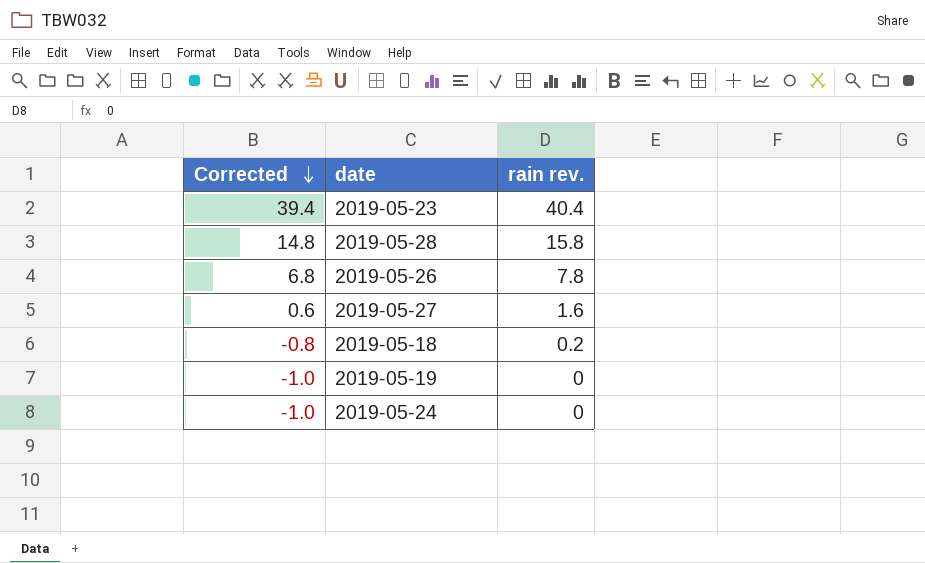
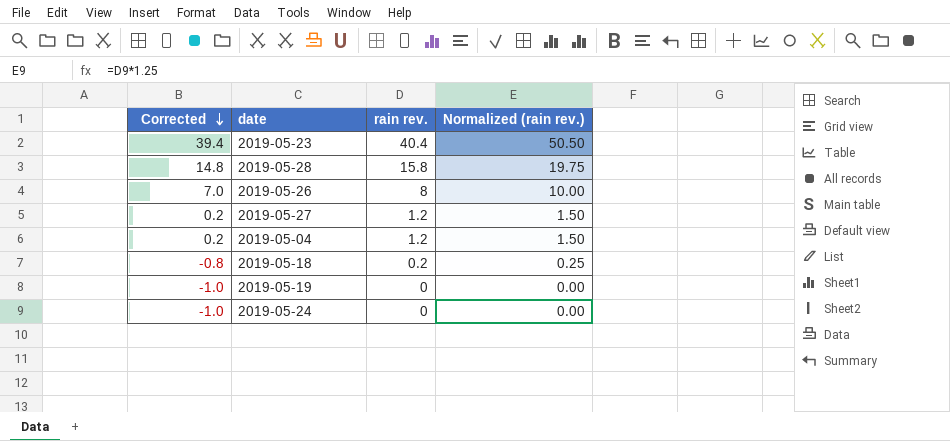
column Normalized (rain rev.) | formula: none -> [rain rev.] * 1.25
2019-05-26 | Corrected: 6.8 -> 7.0
2019-05-26 | rain rev.: 7.8 -> 8
2019-05-27 | Corrected: 0.6 -> 0.2
2019-05-27 | rain rev.: 1.6 -> 1.2
row 2019-05-04: none -> 0.2 | 1.2 | 1.50

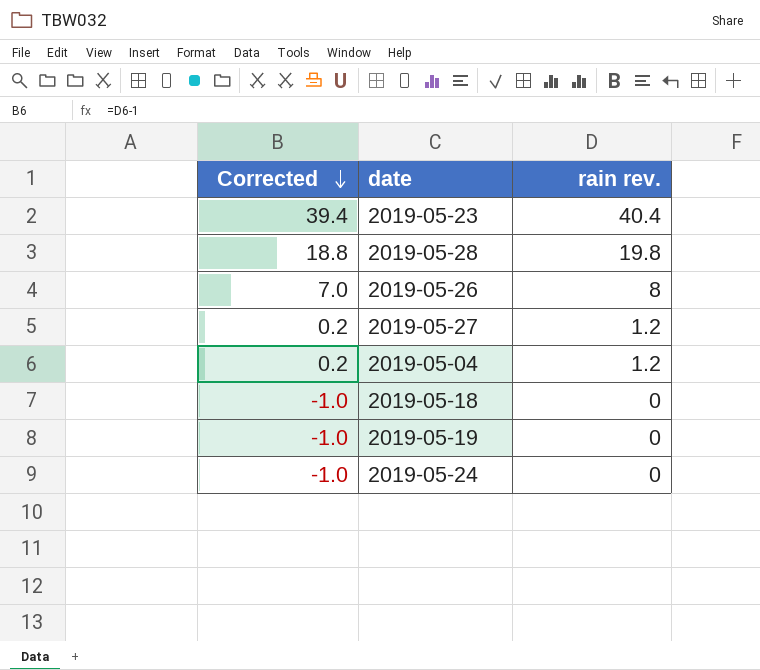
column Normalized (rain rev.) | formula: [rain rev.] * 1.25 -> none
2019-05-28 | Corrected: 14.8 -> 18.8
2019-05-28 | rain rev.: 15.8 -> 19.8
2019-05-18 | Corrected: -0.8 -> -1.0
2019-05-18 | rain rev.: 0.2 -> 0

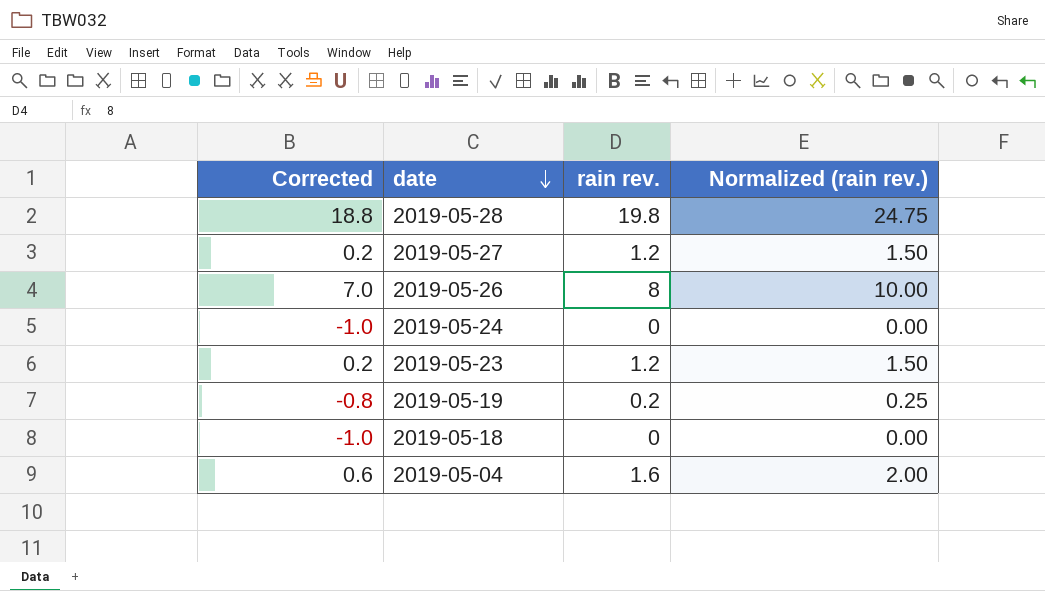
row order: Corrected descending -> date descending
column Normalized (rain rev.) | formula: none -> [rain rev.] * 1.25
2019-05-23 | Corrected: 39.4 -> 0.2
2019-05-23 | rain rev.: 40.4 -> 1.2
2019-05-19 | Corrected: -1.0 -> -0.8
2019-05-19 | rain rev.: 0 -> 0.2
2019-05-04 | Corrected: 0.2 -> 0.6
2019-05-04 | rain rev.: 1.2 -> 1.6

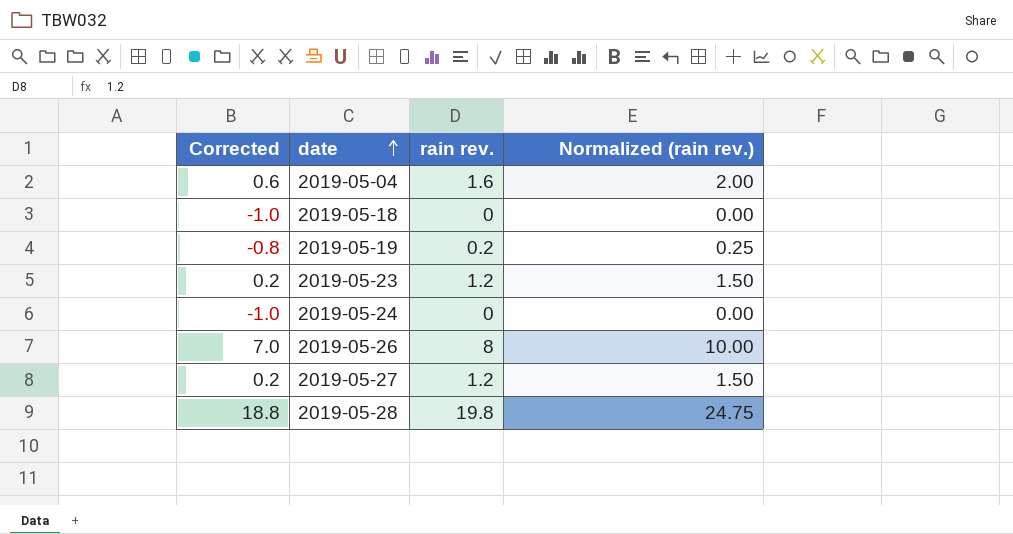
row order: date descending -> date ascending

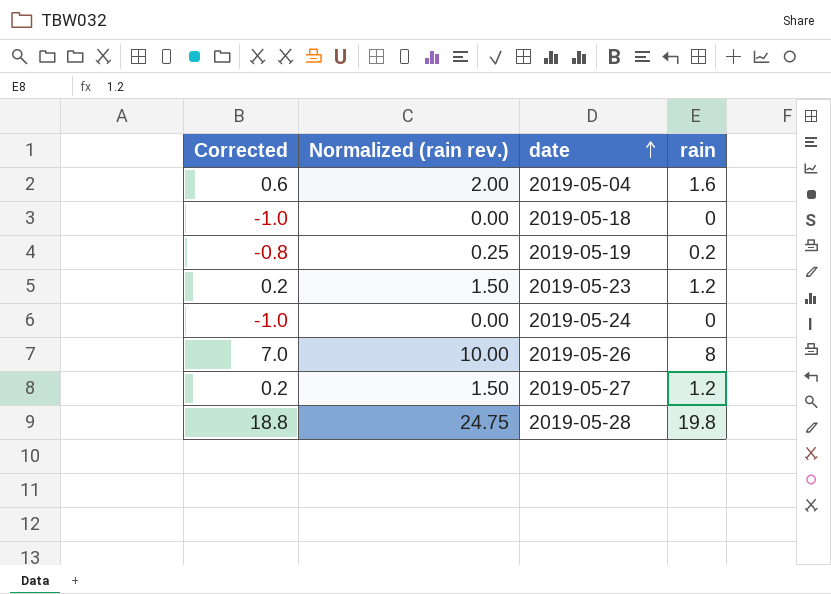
column Normalized (rain rev.) | position: 4 -> 2
column name: rain rev. -> rain

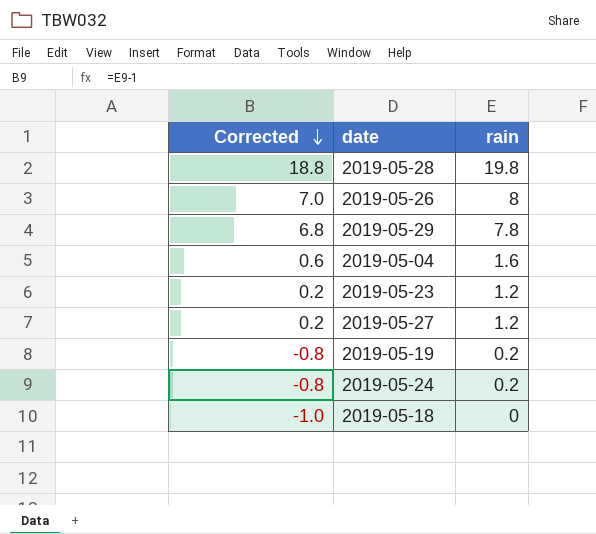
row order: date ascending -> Corrected descending
column Normalized (rain rev.) | formula: [rain] * 1.25 -> none
row 2019-05-29: none -> 6.8 | 7.8
2019-05-24 | Corrected: -1.0 -> -0.8
2019-05-24 | rain: 0 -> 0.2

